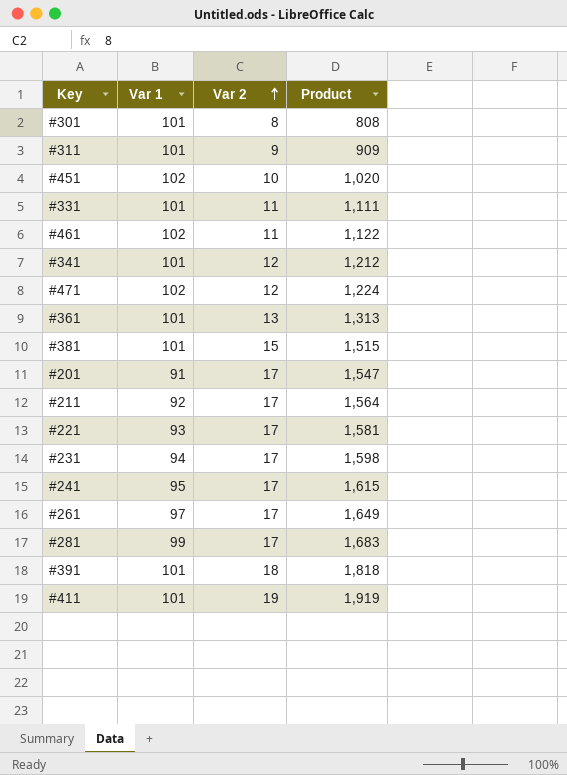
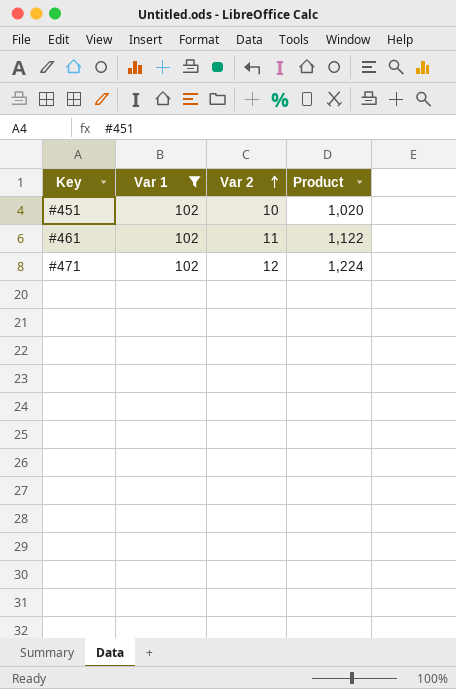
filter: none -> Var 1 = 102

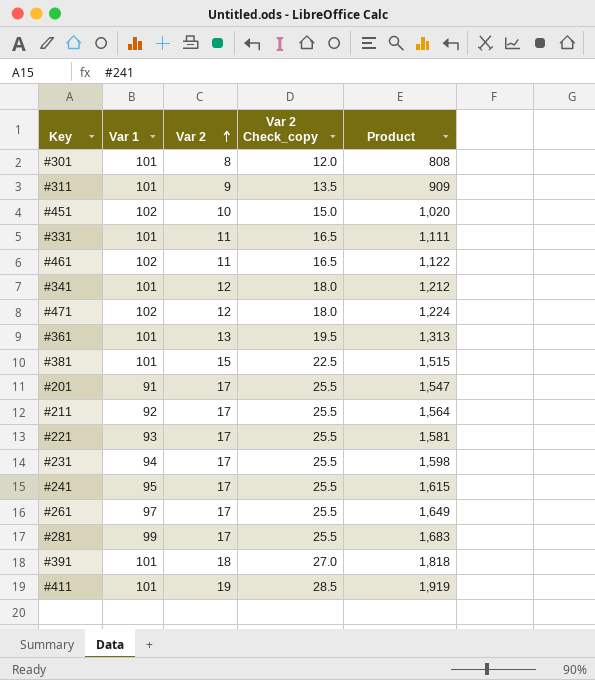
filter: Var 1 = 102 -> none
column Var 2 Check_copy | formula: none -> [Var 2] * 1.5

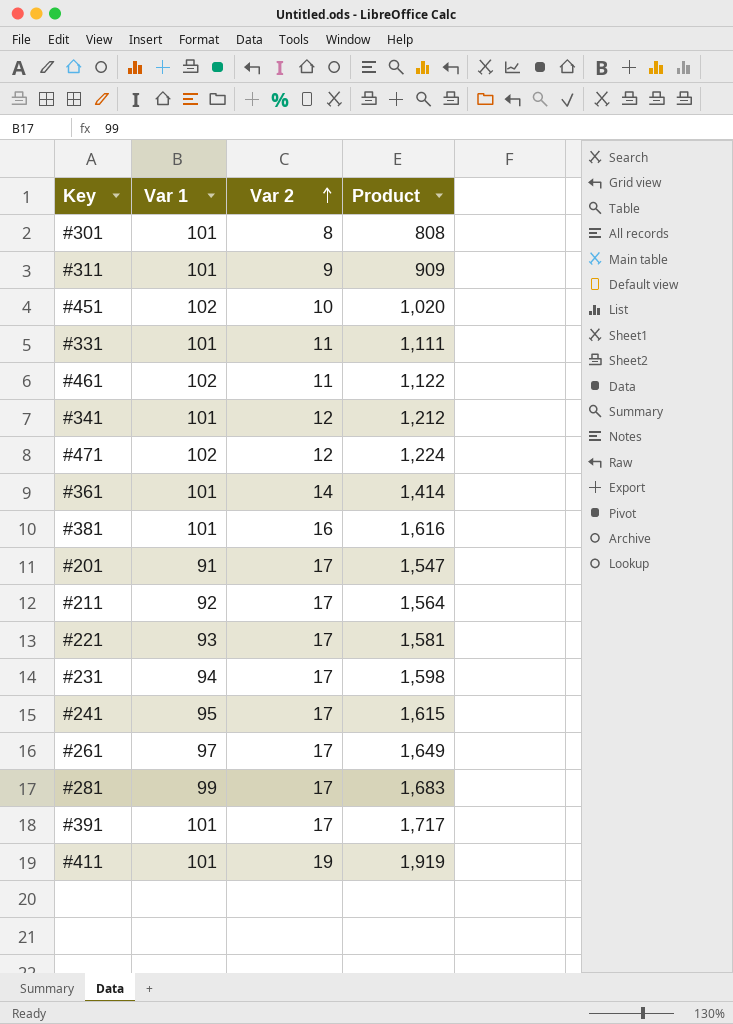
column Var 2 Check_copy | formula: [Var 2] * 1.5 -> none
#361 | Var 2: 13 -> 14
#361 | Product: 1,313 -> 1,414
#381 | Var 2: 15 -> 16
#381 | Product: 1,515 -> 1,616
#391 | Var 2: 18 -> 17
#391 | Product: 1,818 -> 1,717

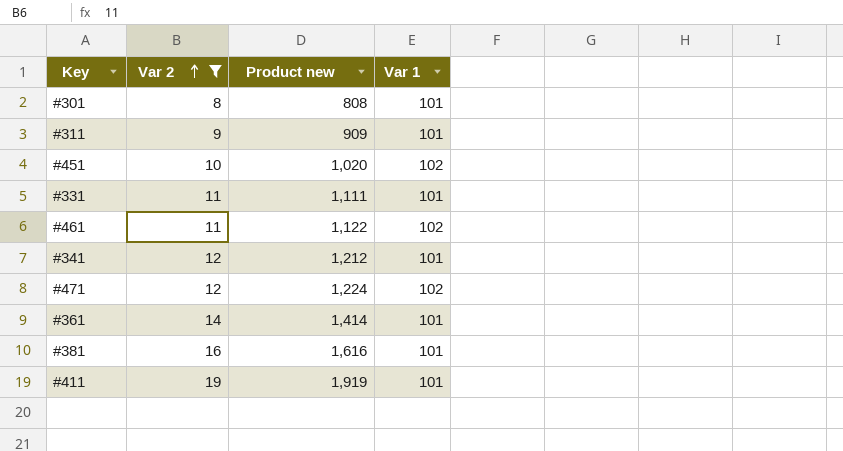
filter: none -> Var 2 != 17
column name: Product -> Product new
column Var 1 | position: 2 -> 4

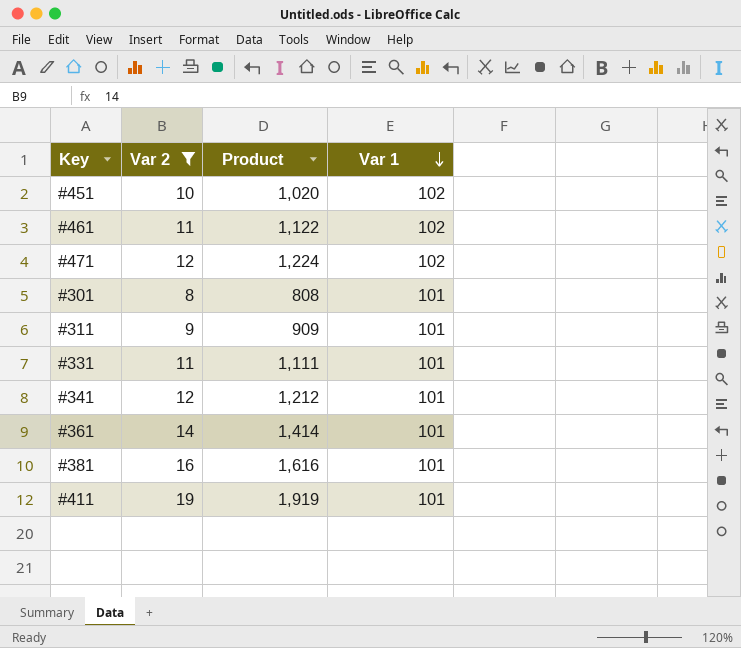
row order: Var 2 ascending -> Var 1 descending
column name: Product new -> Product

